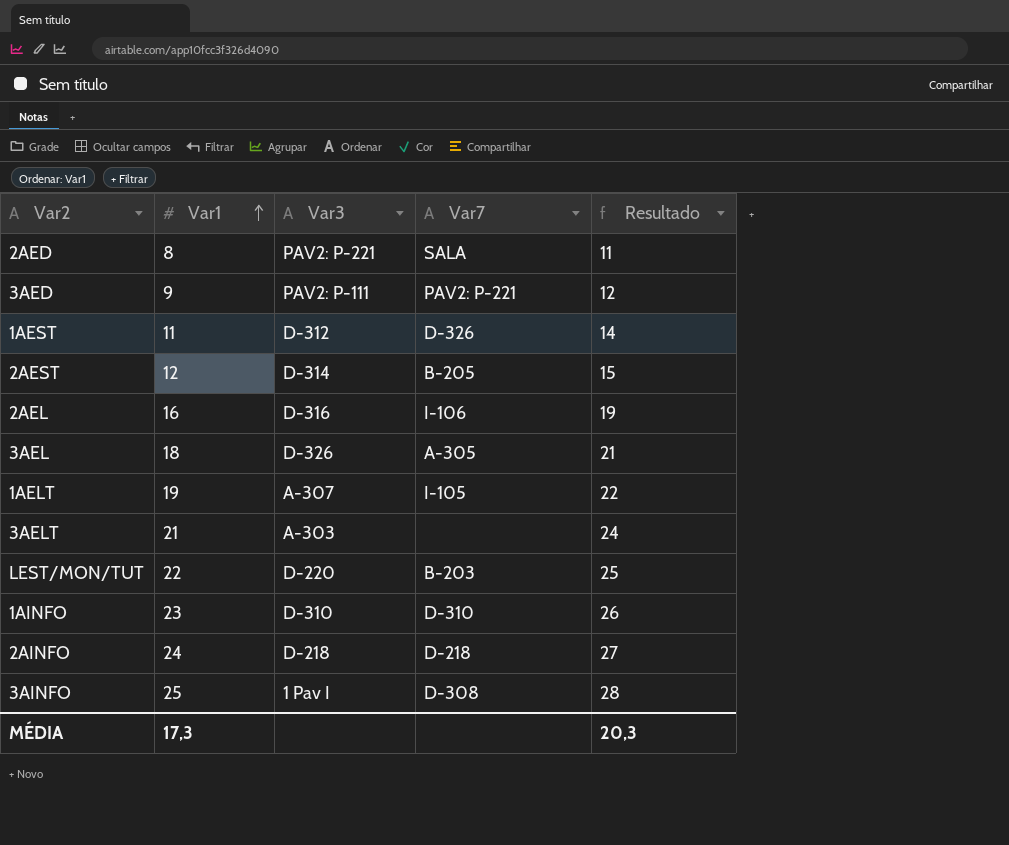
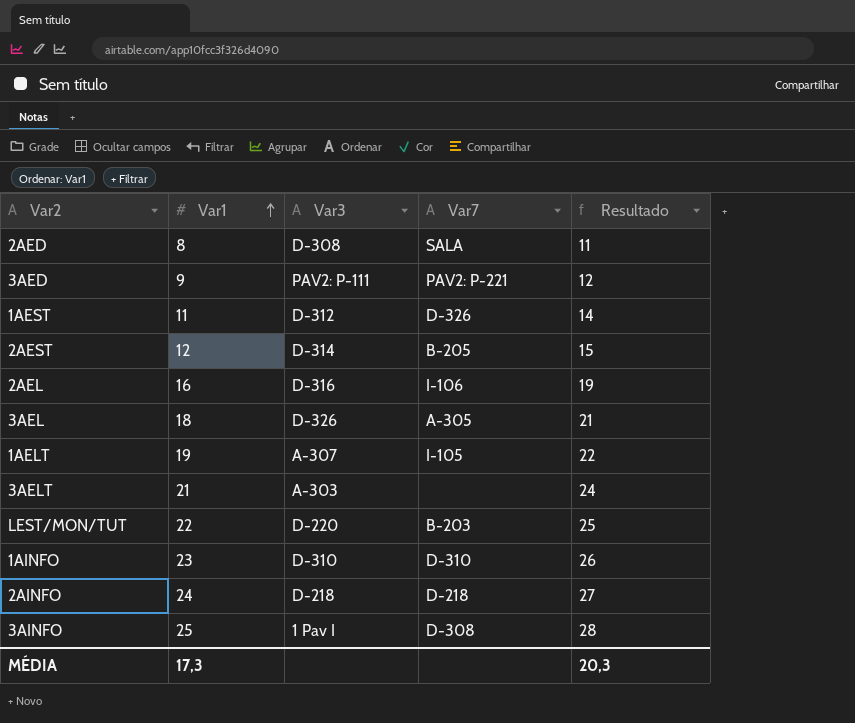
2AED | Var3: PAV2: P-221 -> D-308

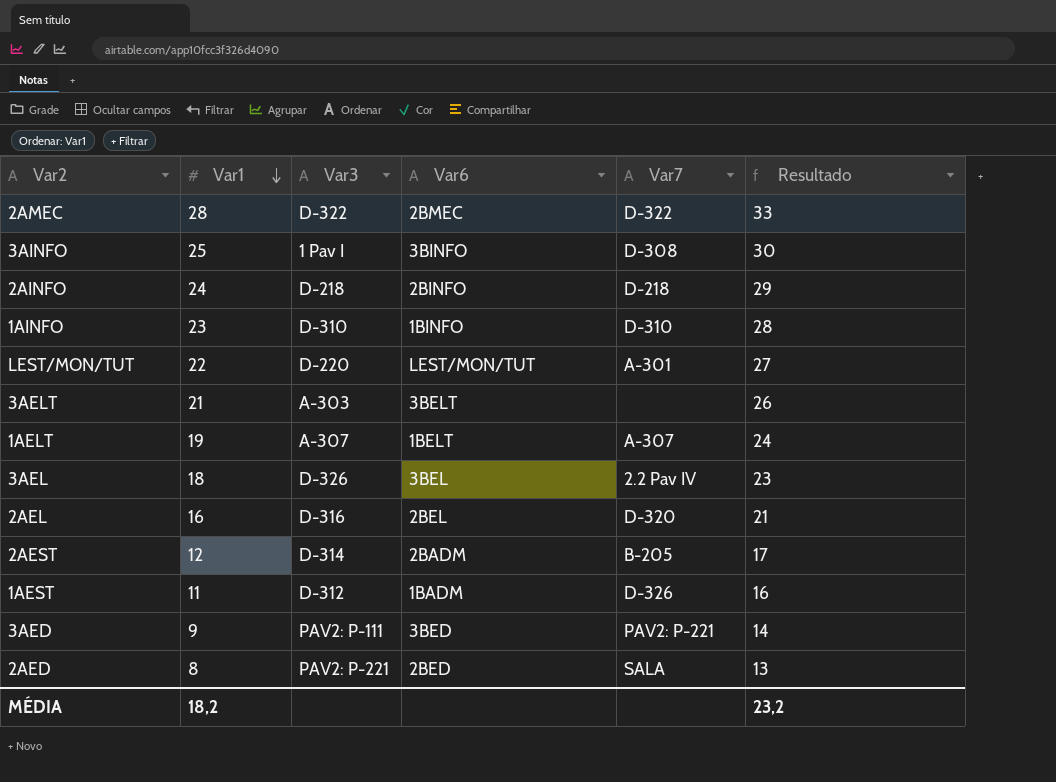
row order: Var1 ascending -> Var1 descending
column Var6 | position: none -> 4
column Resultado | formula: [Var1] + 3 -> [Var1] + 5
row 2AMEC: none -> 28 | D-322 | 2BMEC | D-322 | 33
LEST/MON/TUT | Var7: B-203 -> A-301
1AELT | Var7: I-105 -> A-307
3AEL | Var7: A-305 -> 2.2 Pav IV
2AEL | Var7: I-106 -> D-320
2AED | Var3: D-308 -> PAV2: P-221
MÉDIA | Var1: 17,3 -> 18,2
MÉDIA | Resultado: 20,3 -> 23,2

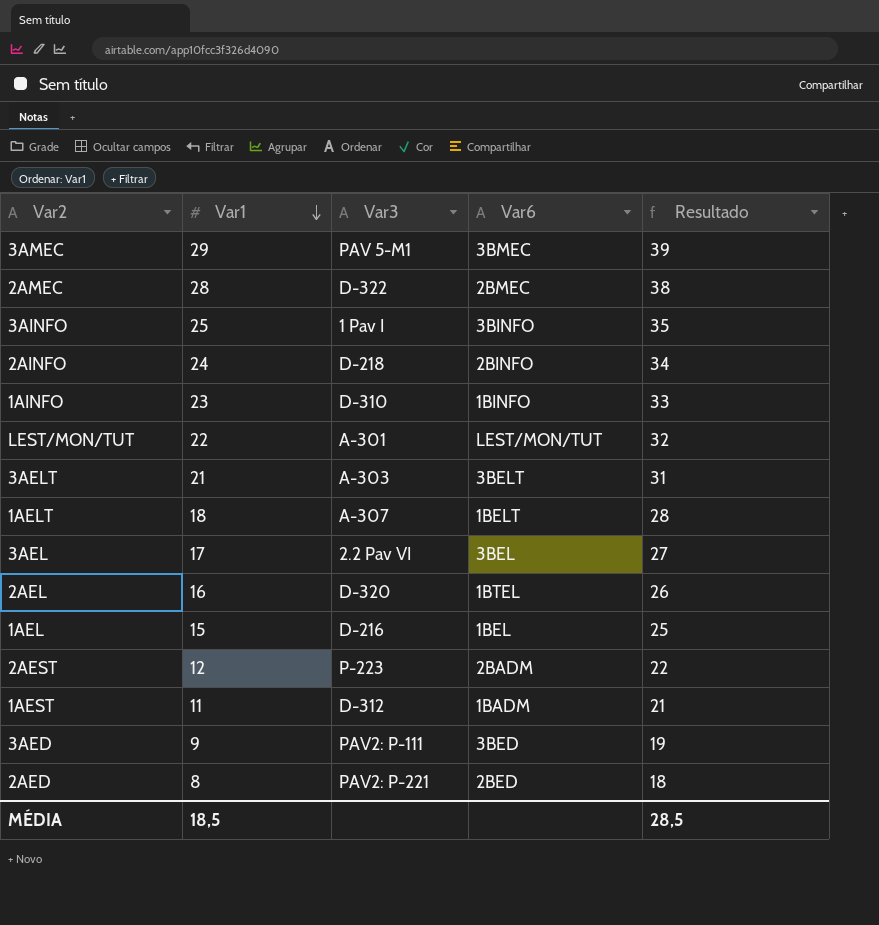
column Var7 | position: 5 -> none
column Resultado | formula: [Var1] + 5 -> [Var1] + 10
row 3AMEC: none -> 29 | PAV 5-M1 | 3BMEC | 39
LEST/MON/TUT | Var3: D-220 -> A-301
1AELT | Var1: 19 -> 18
3AEL | Var1: 18 -> 17
3AEL | Var3: D-326 -> 2.2 Pav VI
2AEL | Var3: D-316 -> D-320
2AEL | Var6: 2BEL -> 1BTEL
row 1AEL: none -> 15 | D-216 | 1BEL | 25
2AEST | Var3: D-314 -> P-223
MÉDIA | Var1: 18,2 -> 18,5
MÉDIA | Resultado: 23,2 -> 28,5

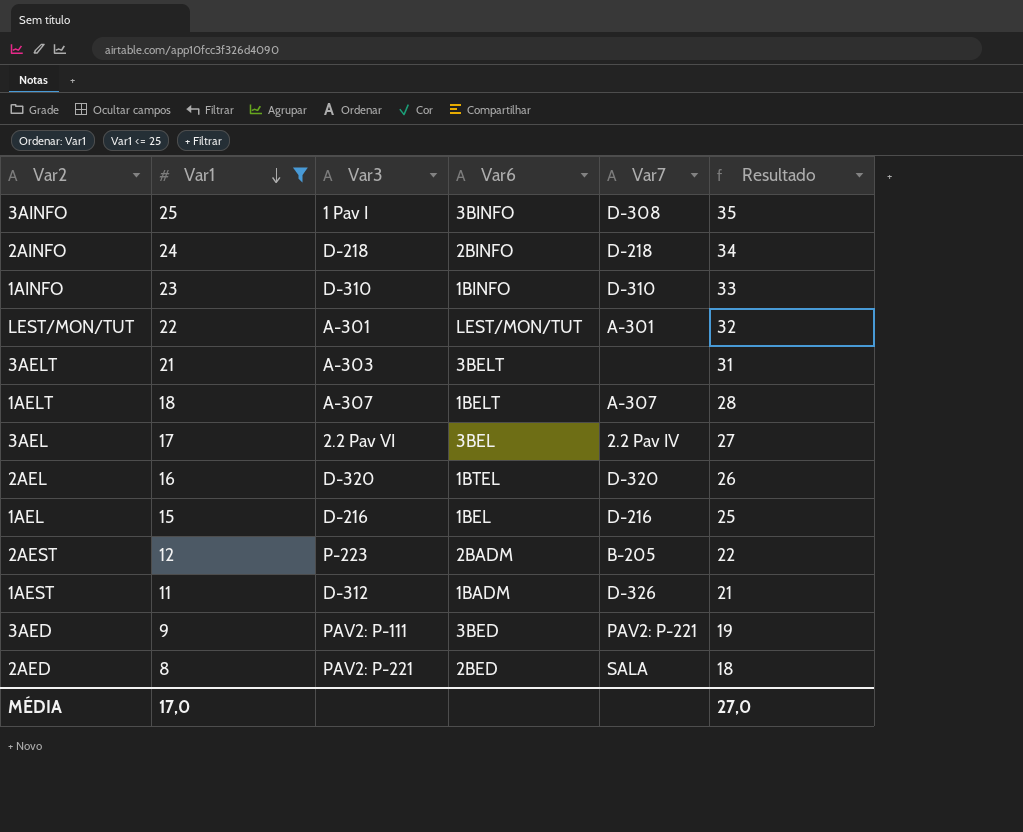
filter: none -> Var1 <= 25
column Var7 | position: none -> 5
MÉDIA | Var1: 18,5 -> 17,0
MÉDIA | Resultado: 28,5 -> 27,0

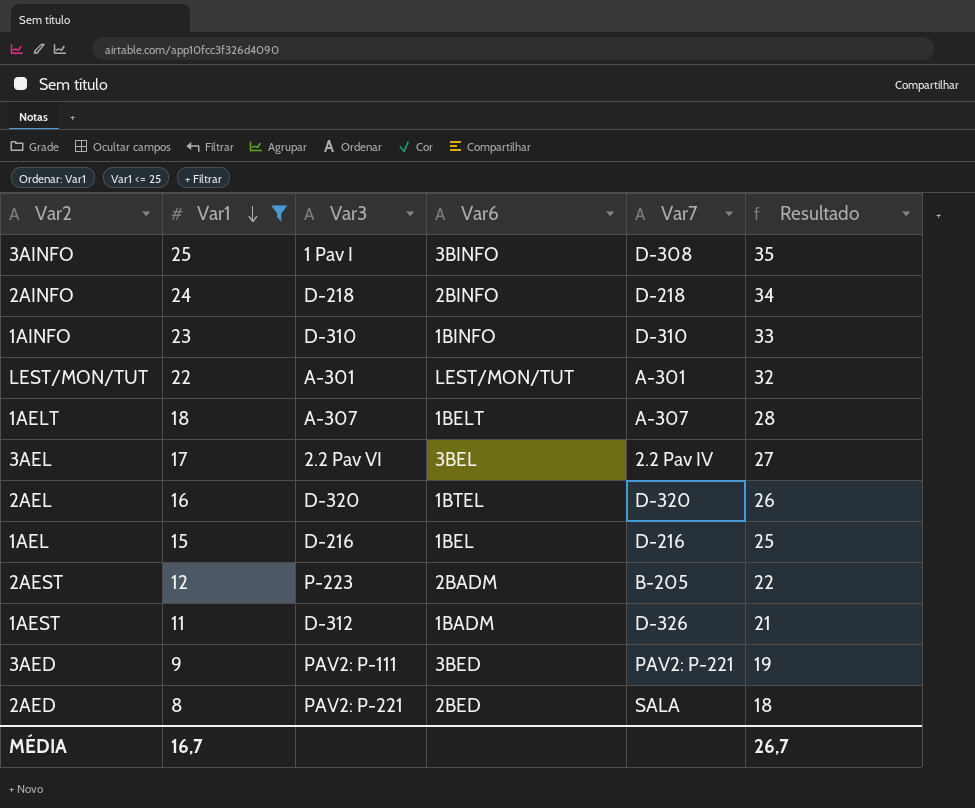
row 3AELT: 21 | A-303 | 3BELT | none | 31 -> none
MÉDIA | Var1: 17,0 -> 16,7
MÉDIA | Resultado: 27,0 -> 26,7

